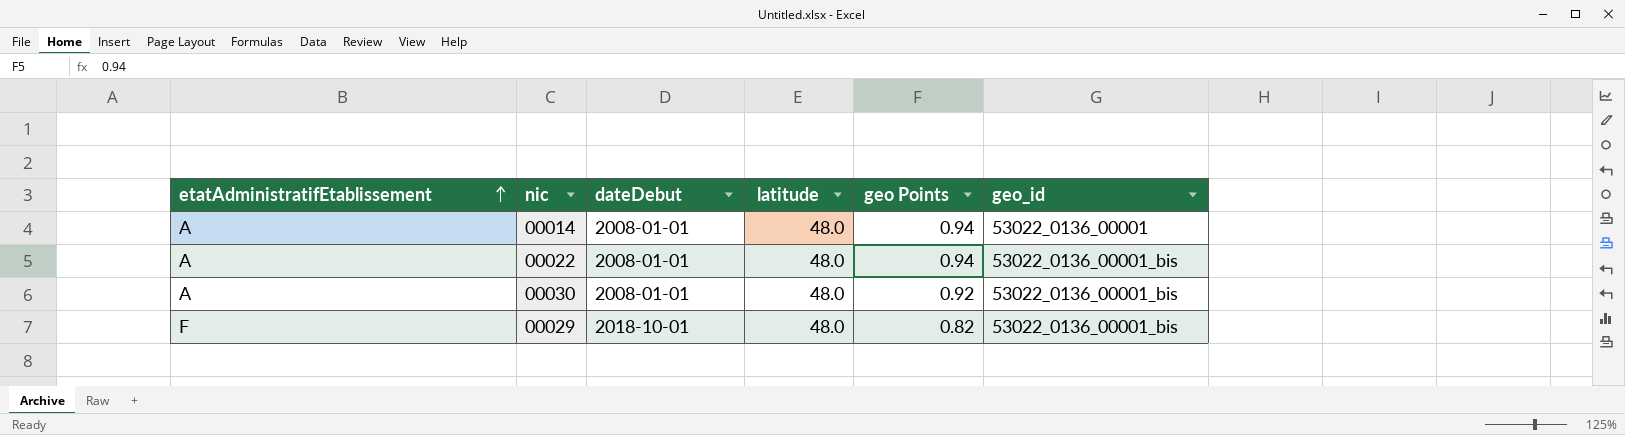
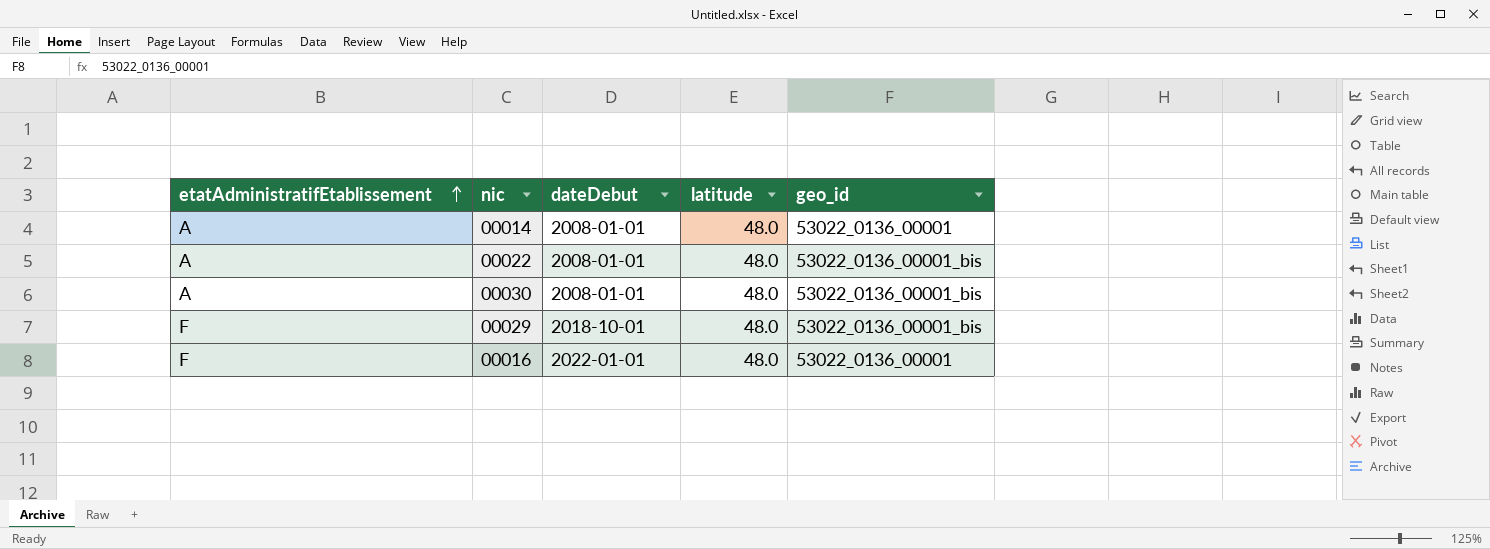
column geo Points | position: 5 -> none
row 00016: none -> F | 2022-01-01 | 48.0 | 53022_0136_00001

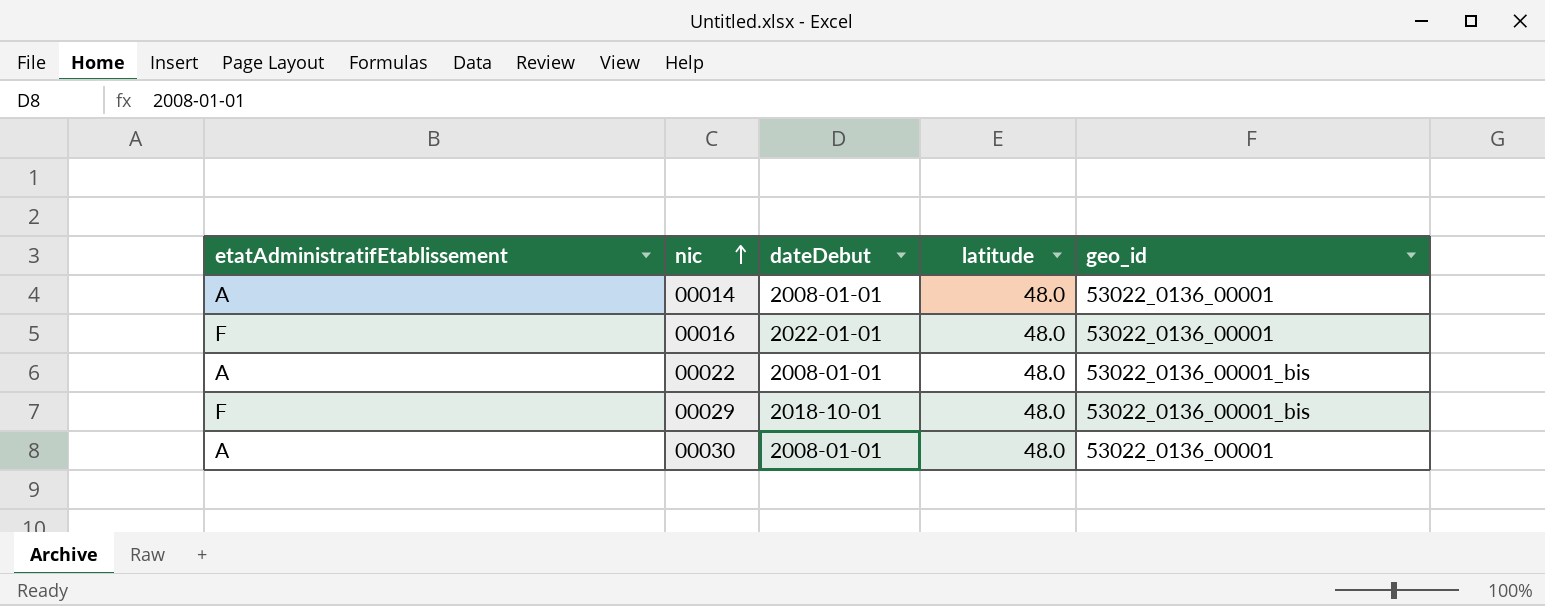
row order: etatAdministratifEtablissement ascending -> nic ascending
00030 | geo_id: 53022_0136_00001_bis -> 53022_0136_00001

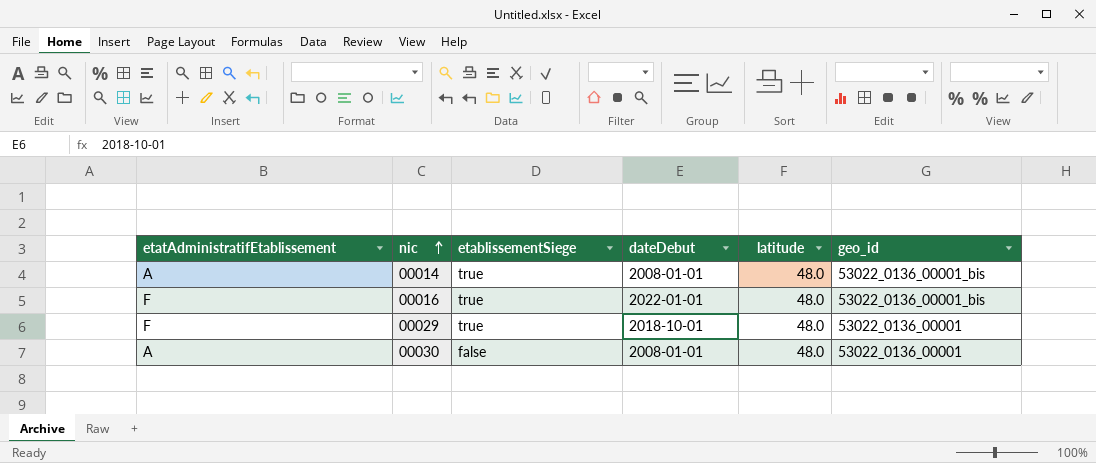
column etablissementSiege | position: none -> 3
row 00022: A | 2008-01-01 | 48.0 | 53022_0136_00001_bis -> none
00014 | geo_id: 53022_0136_00001 -> 53022_0136_00001_bis
00016 | geo_id: 53022_0136_00001 -> 53022_0136_00001_bis
00029 | geo_id: 53022_0136_00001_bis -> 53022_0136_00001

